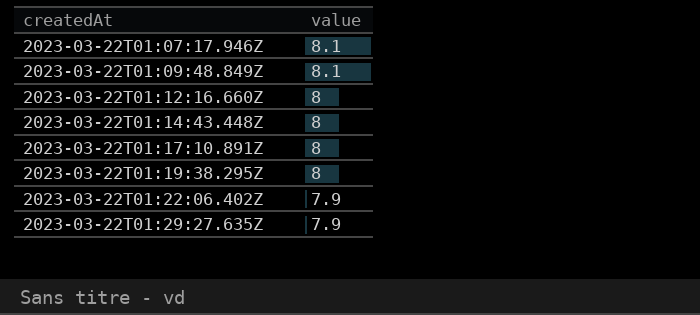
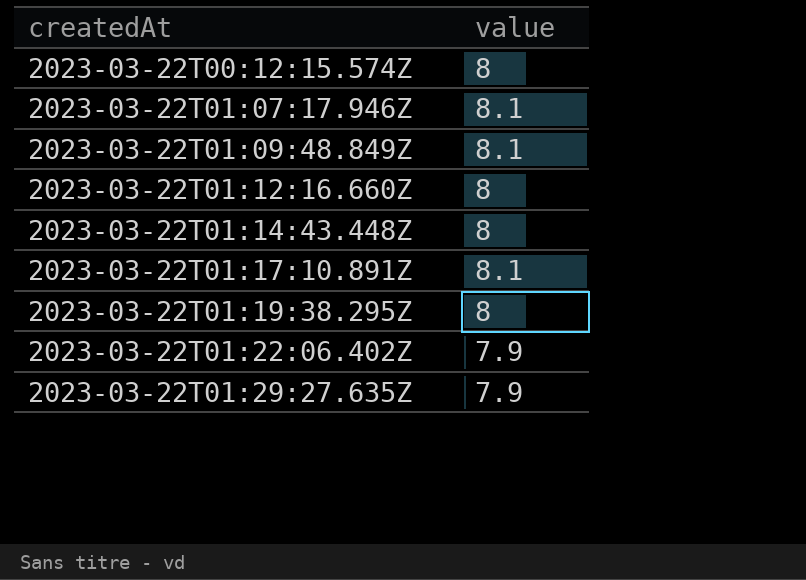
row 2023-03-22T00:12:15.574Z: none -> 8
2023-03-22T01:17:10.891Z | value: 8 -> 8.1

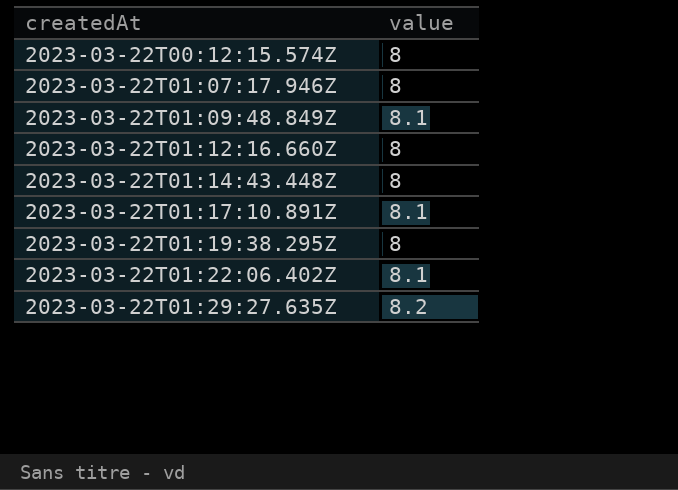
2023-03-22T01:07:17.946Z | value: 8.1 -> 8
2023-03-22T01:22:06.402Z | value: 7.9 -> 8.1
2023-03-22T01:29:27.635Z | value: 7.9 -> 8.2

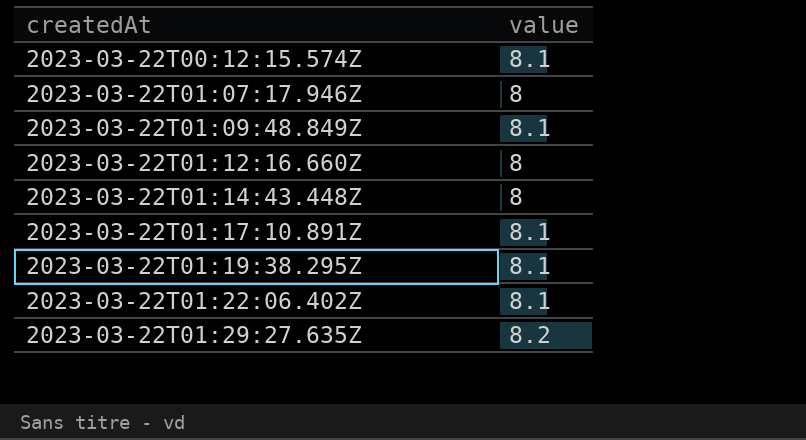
2023-03-22T00:12:15.574Z | value: 8 -> 8.1
2023-03-22T01:19:38.295Z | value: 8 -> 8.1

